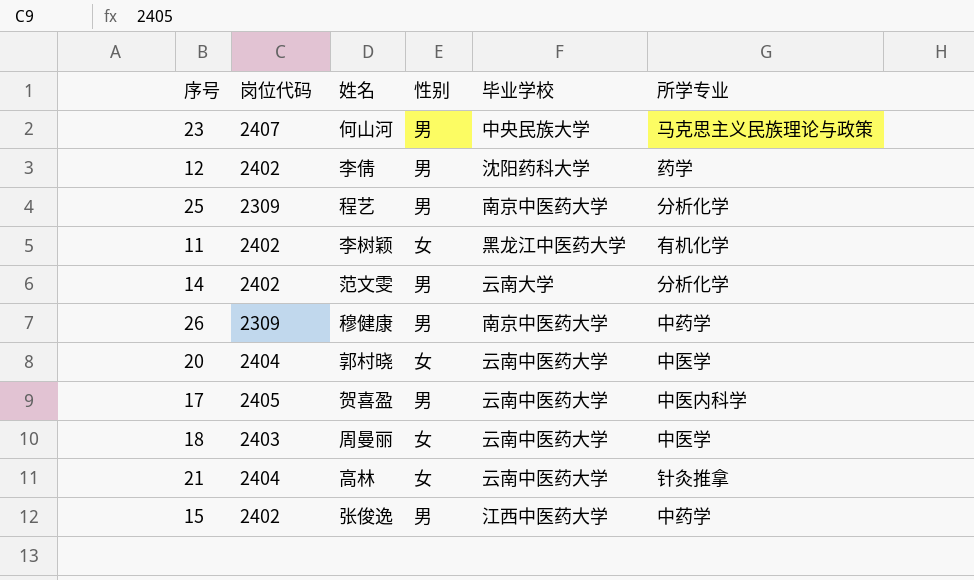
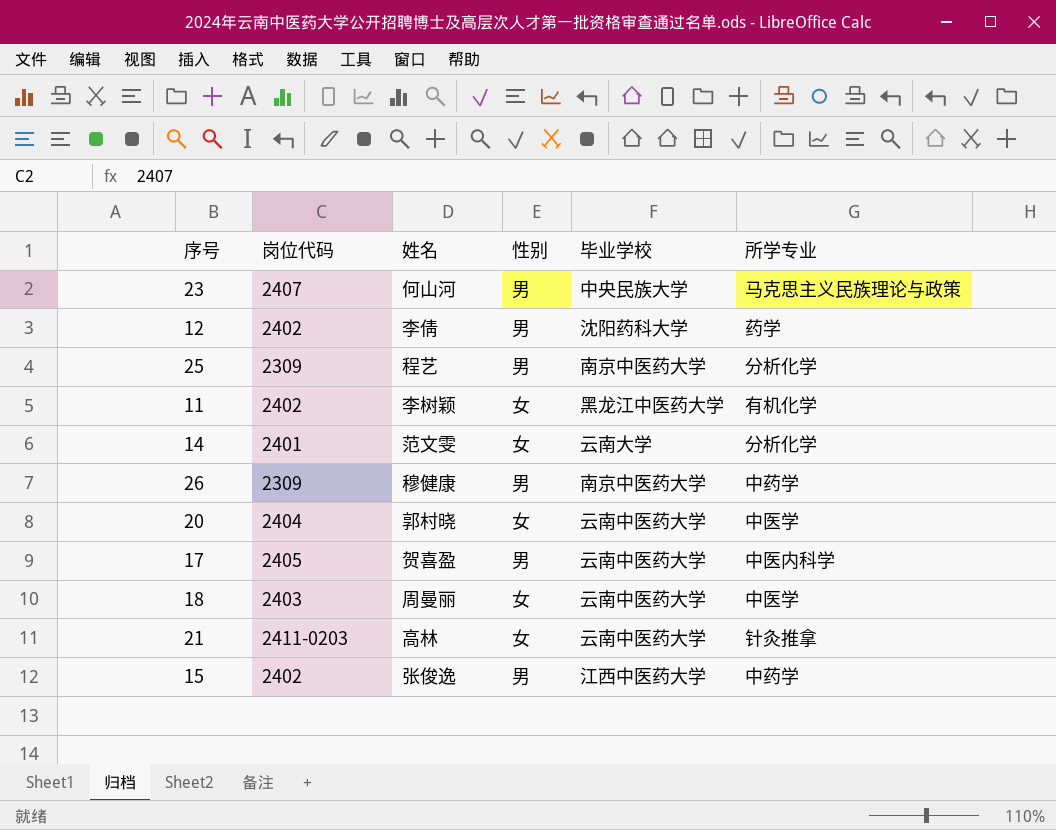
14 | 岗位代码: 2402 -> 2401
14 | 性别: 男 -> 女
21 | 岗位代码: 2404 -> 2411-0203

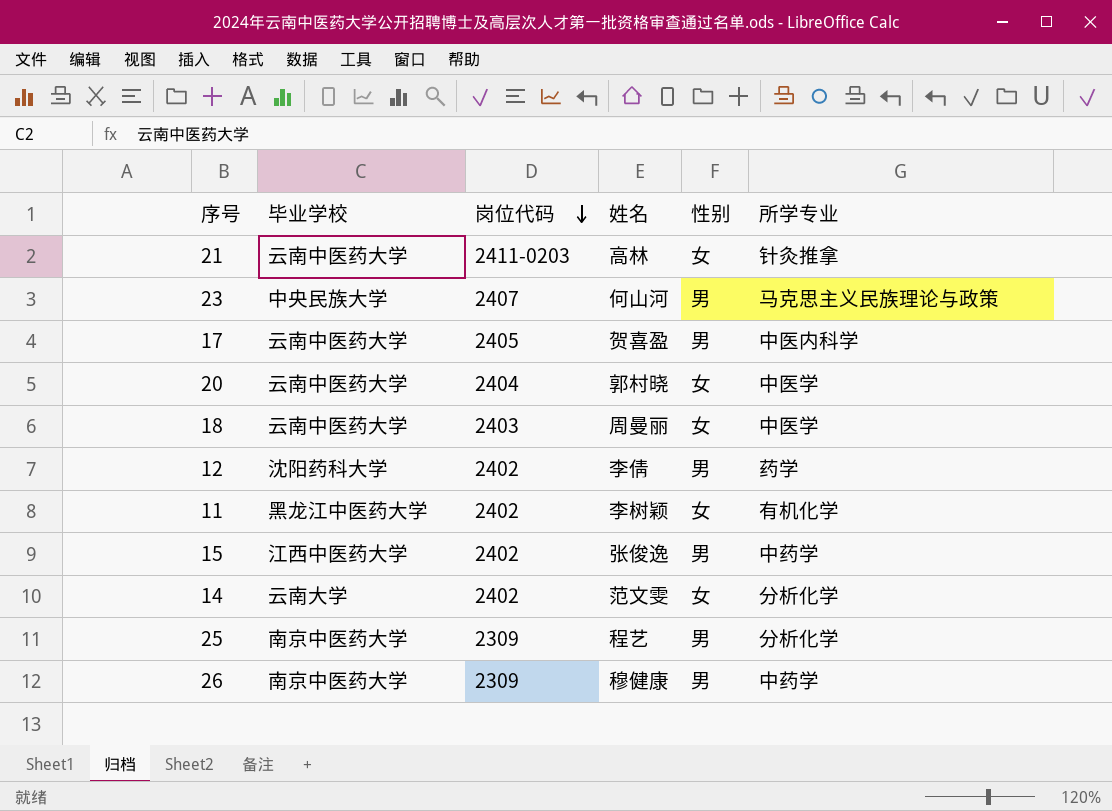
row order: none -> 岗位代码 descending
column 毕业学校 | position: 5 -> 2
14 | 岗位代码: 2401 -> 2402

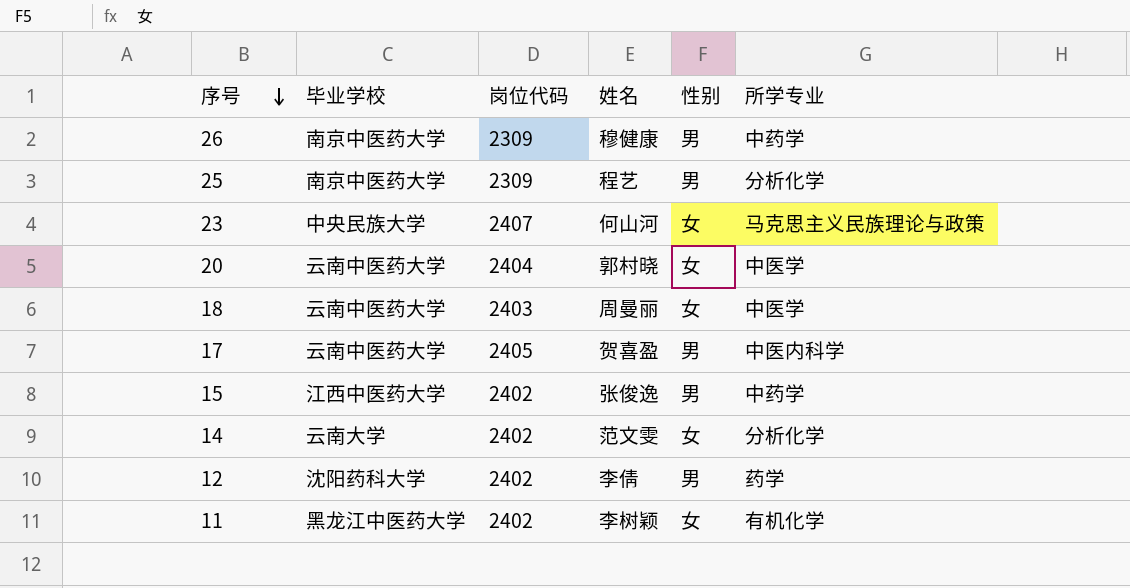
row order: 岗位代码 descending -> 序号 descending
row 21: 云南中医药大学 | 2411-0203 | 高林 | 女 | 针灸推拿 -> none
23 | 性别: 男 -> 女

